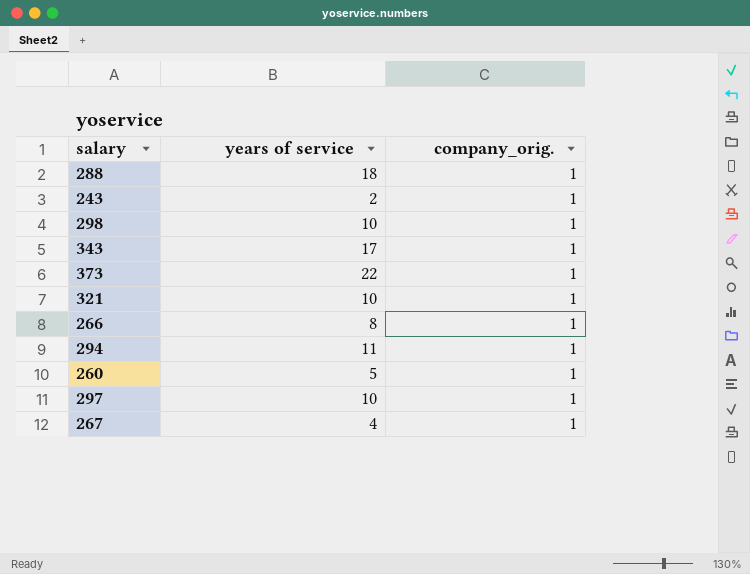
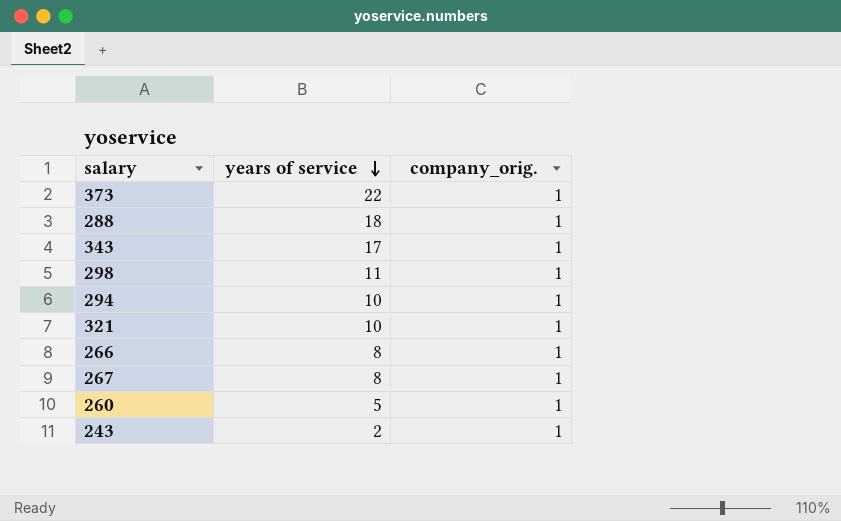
row order: none -> years of service descending
row 297: 10 | 1 -> none
298 | years of service: 10 -> 11
294 | years of service: 11 -> 10
267 | years of service: 4 -> 8

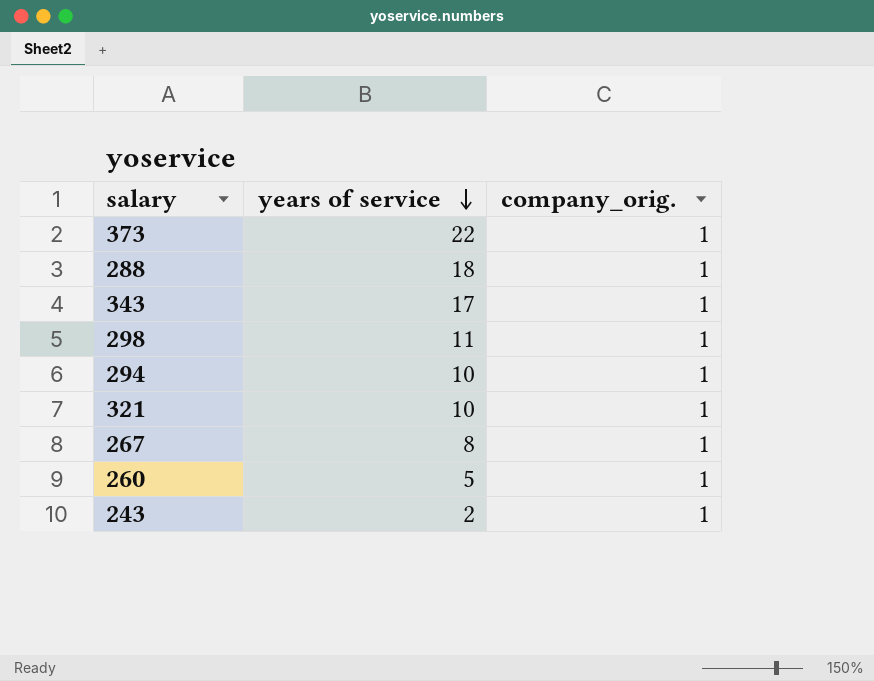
row 266: 8 | 1 -> none

